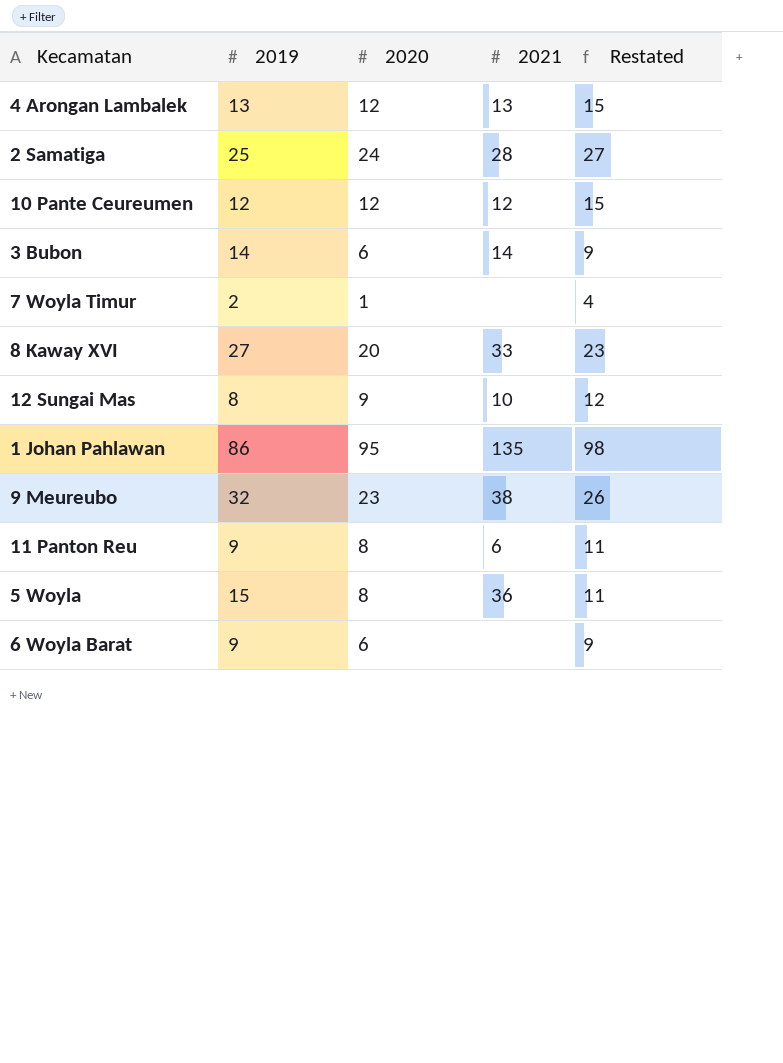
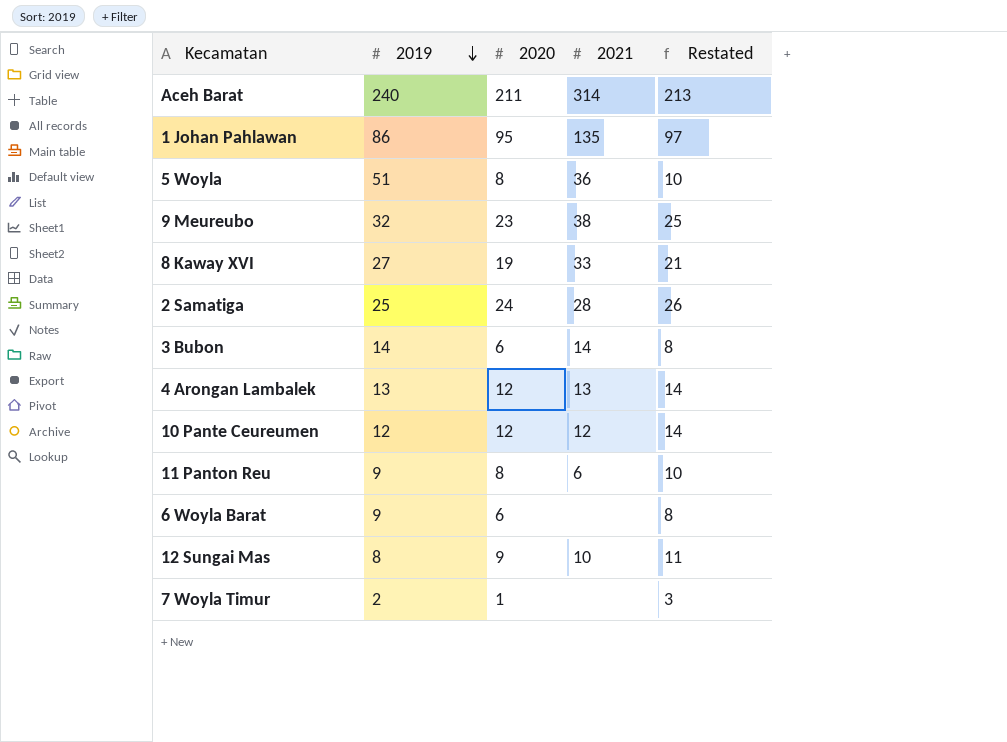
row order: none -> 2019 descending
column Restated | formula: [2020] + 3 -> [2020] + 2
row Aceh Barat: none -> 240 | 211 | 314 | 213
5 Woyla | 2019: 15 -> 51
8 Kaway XVI | 2020: 20 -> 19

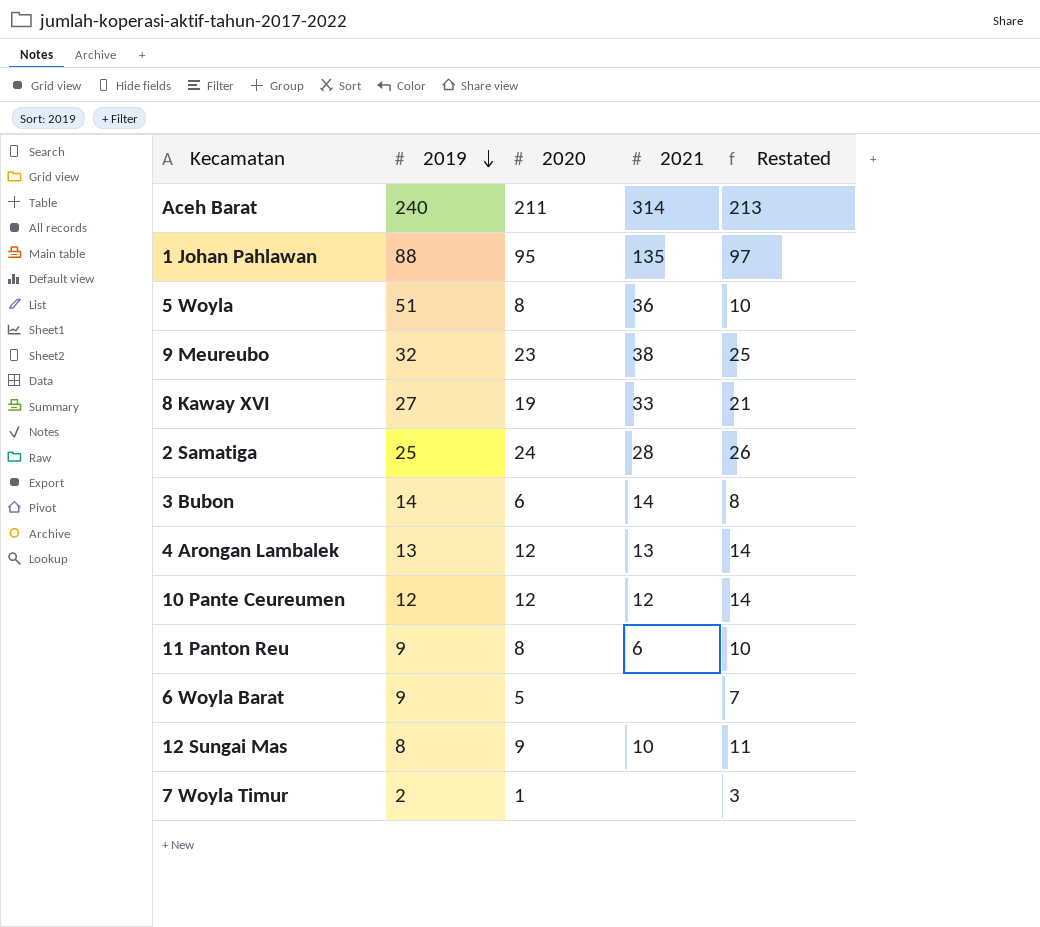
1 Johan Pahlawan | 2019: 86 -> 88
6 Woyla Barat | 2020: 6 -> 5
6 Woyla Barat | Restated: 8 -> 7

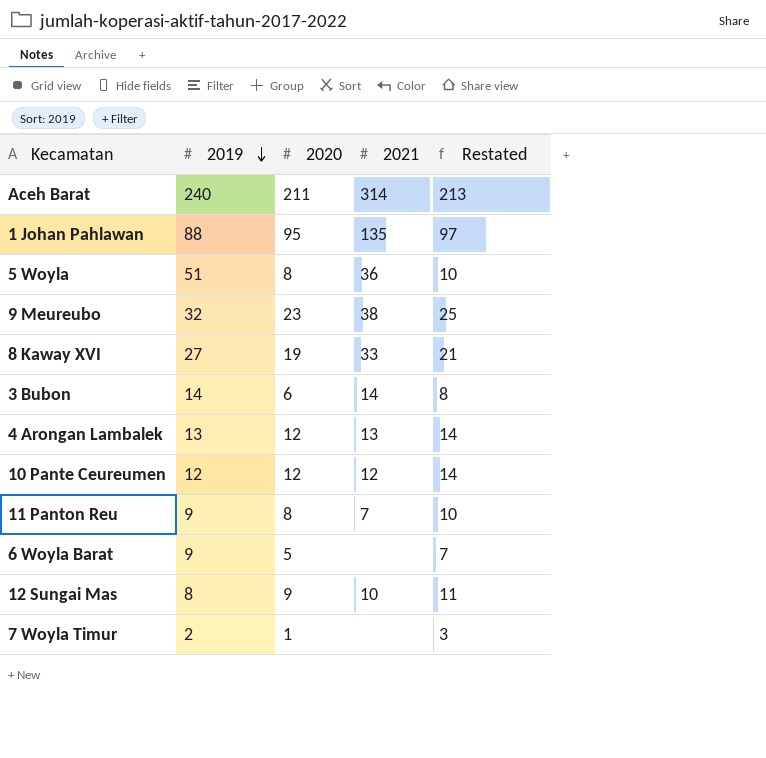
row 2 Samatiga: 25 | 24 | 28 | 26 -> none
11 Panton Reu | 2021: 6 -> 7

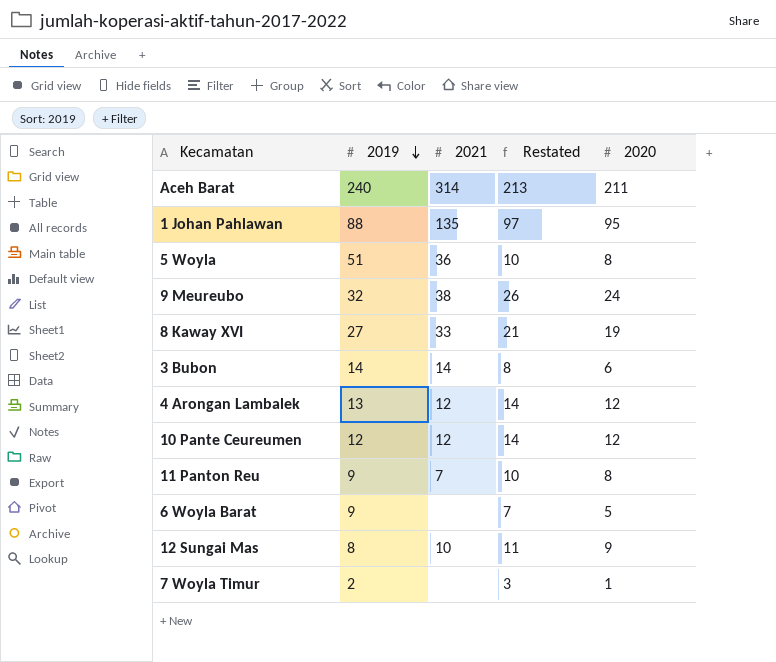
column 2020 | position: 3 -> 5
9 Meureubo | Restated: 25 -> 26
9 Meureubo | 2020: 23 -> 24
4 Arongan Lambalek | 2021: 13 -> 12

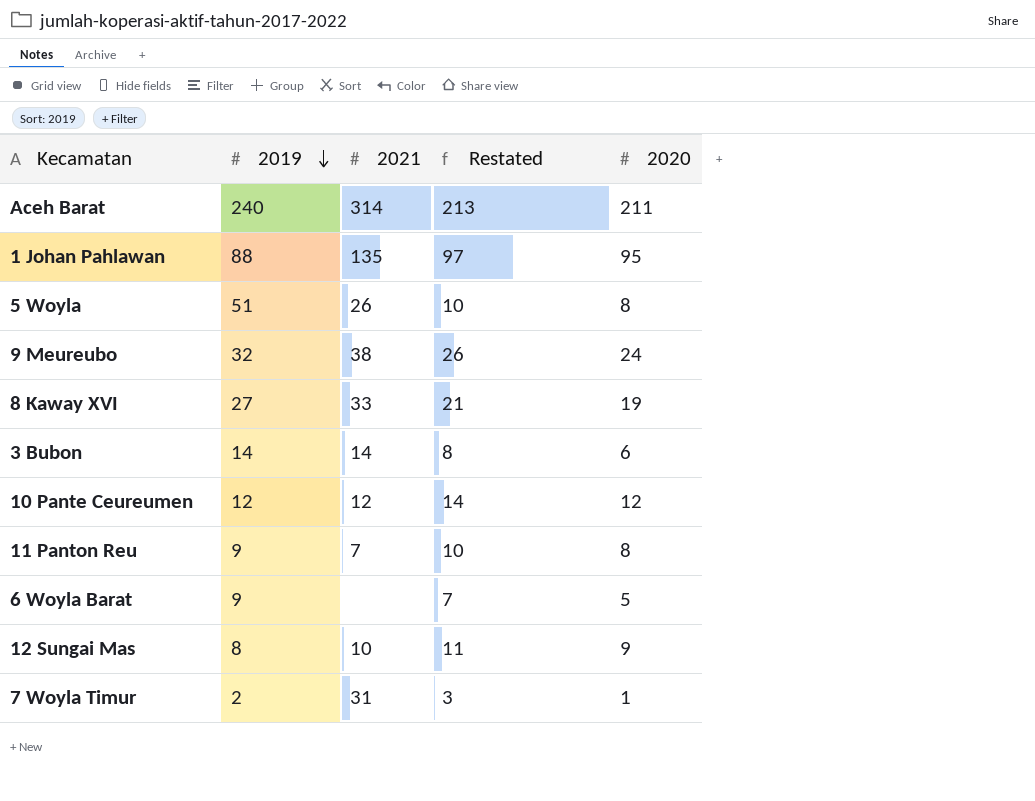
row 4 Arongan Lambalek: 13 | 12 | 14 | 12 -> none
5 Woyla | 2021: 36 -> 26
7 Woyla Timur | 2021: none -> 31

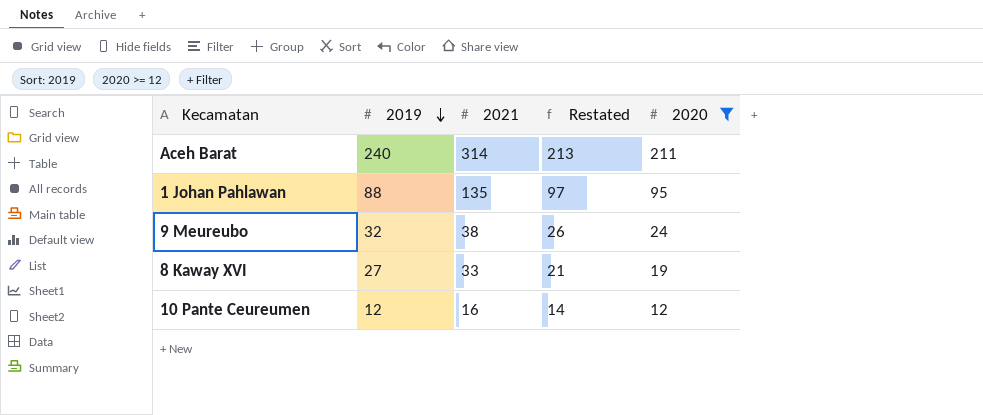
filter: none -> 2020 >= 12
10 Pante Ceureumen | 2021: 12 -> 16

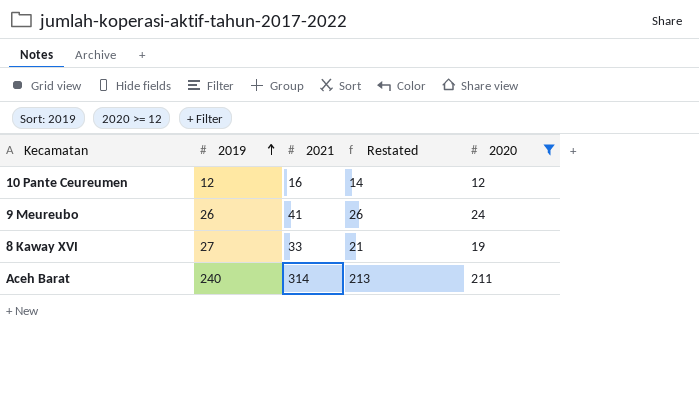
row order: 2019 descending -> 2019 ascending
row 1 Johan Pahlawan: 88 | 135 | 97 | 95 -> none
9 Meureubo | 2019: 32 -> 26
9 Meureubo | 2021: 38 -> 41

